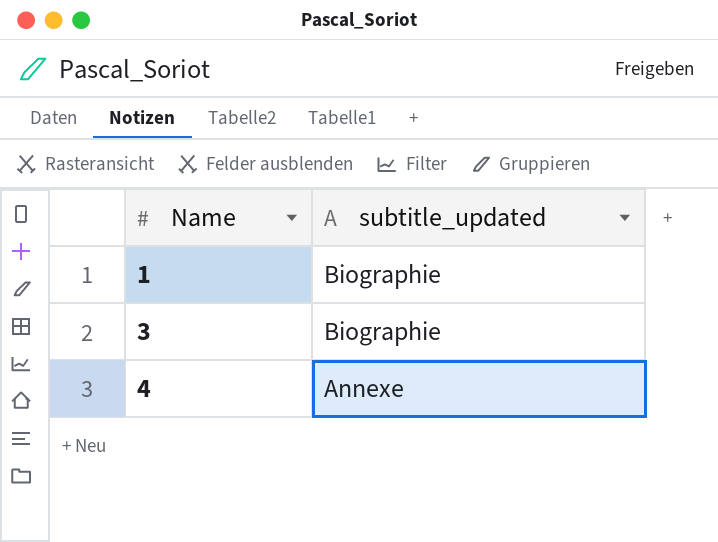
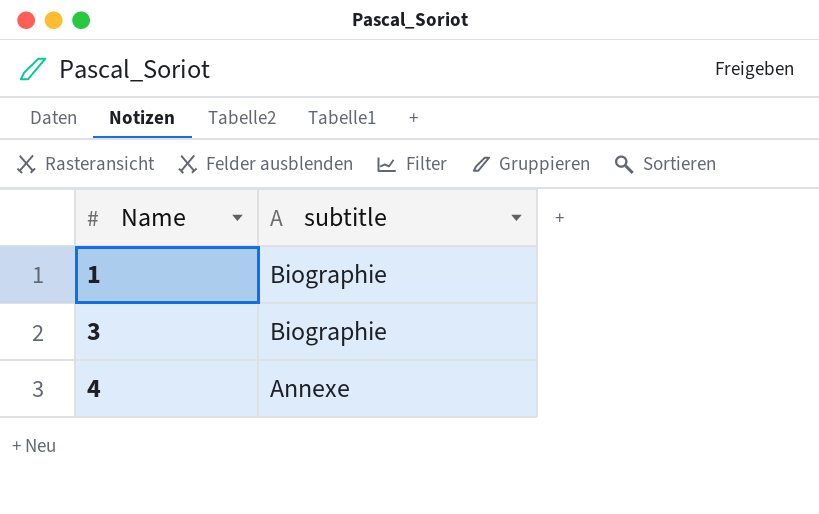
column name: subtitle_updated -> subtitle

